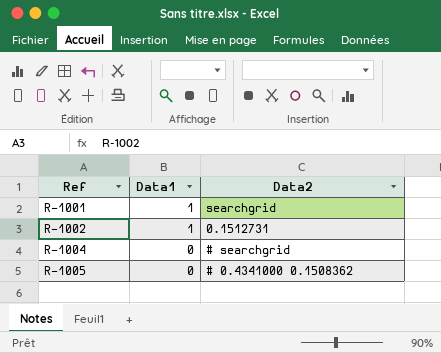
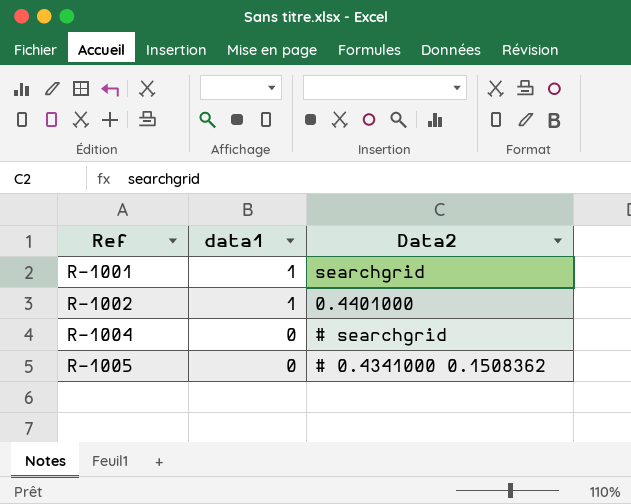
column name: Data1 -> data1
R-1002 | Data2: 0.1512731 -> 0.4401000

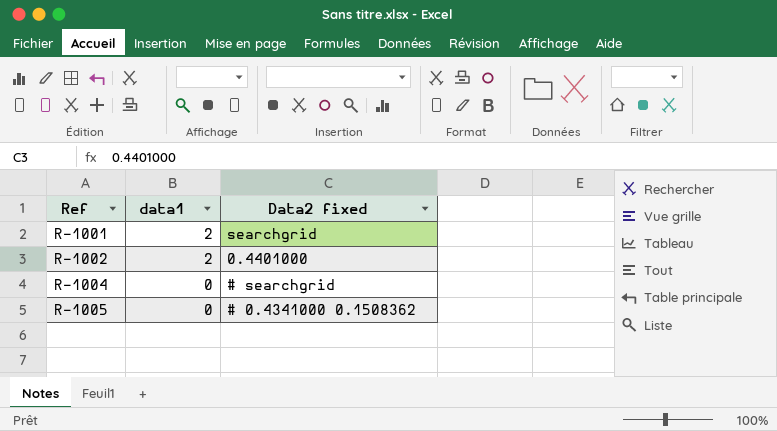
column name: Data2 -> Data2 fixed
R-1001 | data1: 1 -> 2
R-1002 | data1: 1 -> 2

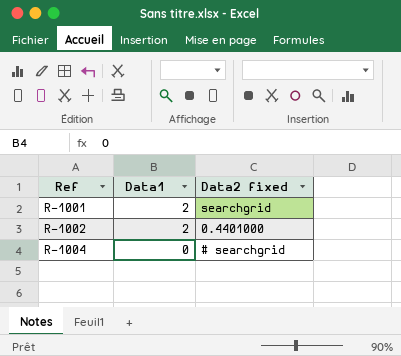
column name: data1 -> Data1
row R-1005: 0 | # 0.4341000 0.1508362 -> none

